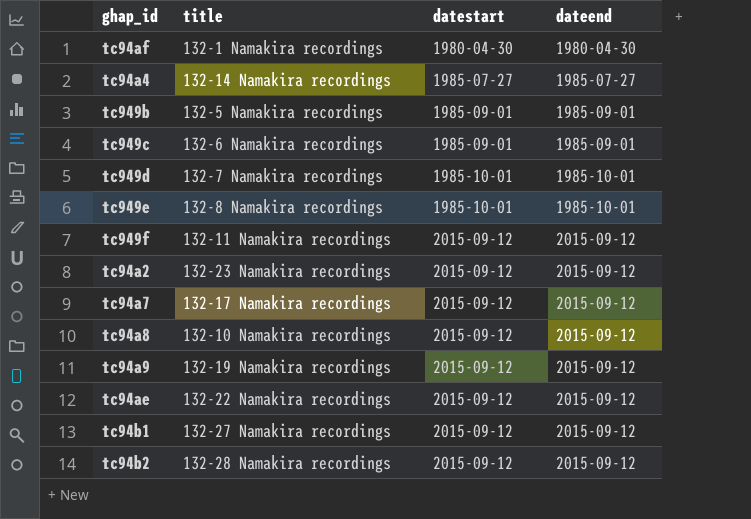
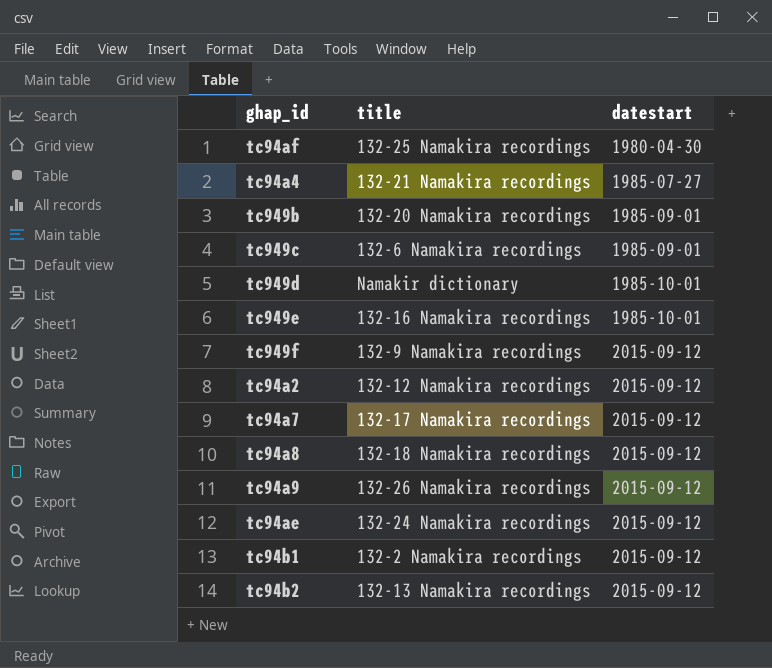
column dateend | position: 4 -> none
tc94af | title: 132-1 Namakira recordings -> 132-25 Namakira recordings
tc94a4 | title: 132-14 Namakira recordings -> 132-21 Namakira recordings
tc949b | title: 132-5 Namakira recordings -> 132-20 Namakira recordings
tc949d | title: 132-7 Namakira recordings -> Namakir dictionary
tc949e | title: 132-8 Namakira recordings -> 132-16 Namakira recordings
tc949f | title: 132-11 Namakira recordings -> 132-9 Namakira recordings
tc94a2 | title: 132-23 Namakira recordings -> 132-12 Namakira recordings
tc94a8 | title: 132-10 Namakira recordings -> 132-18 Namakira recordings
tc94a9 | title: 132-19 Namakira recordings -> 132-26 Namakira recordings
tc94ae | title: 132-22 Namakira recordings -> 132-24 Namakira recordings
tc94b1 | title: 132-27 Namakira recordings -> 132-2 Namakira recordings
tc94b2 | title: 132-28 Namakira recordings -> 132-13 Namakira recordings

